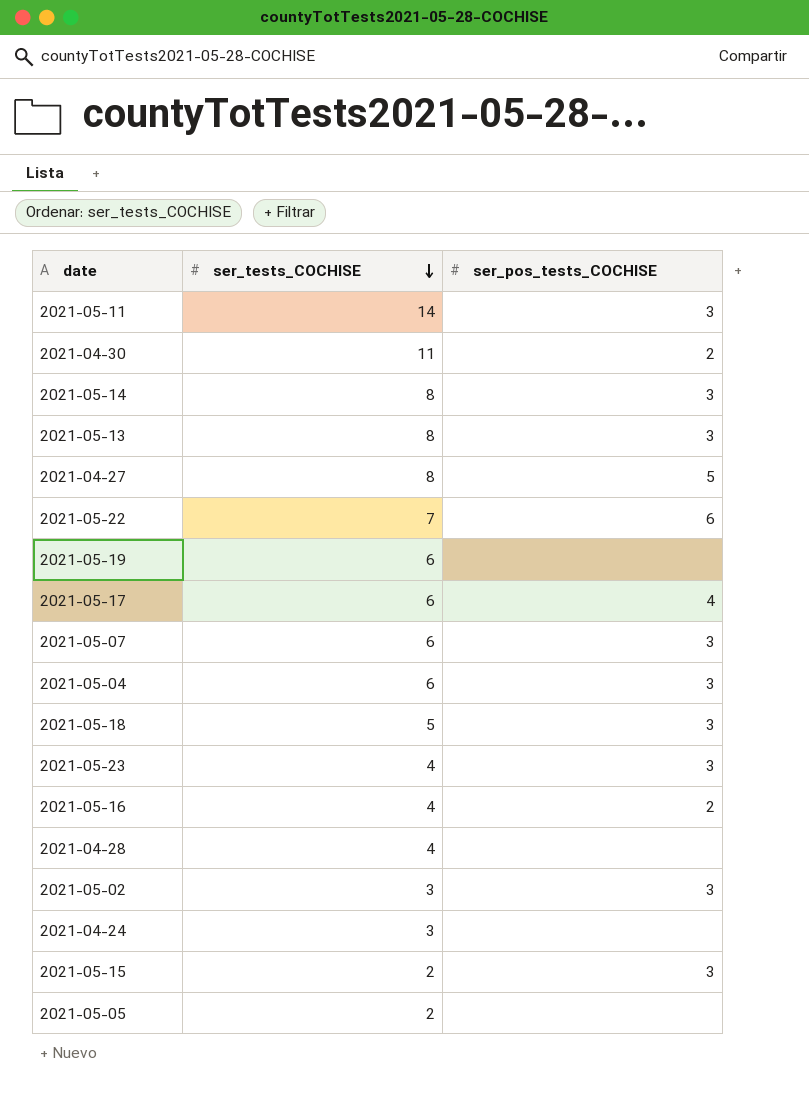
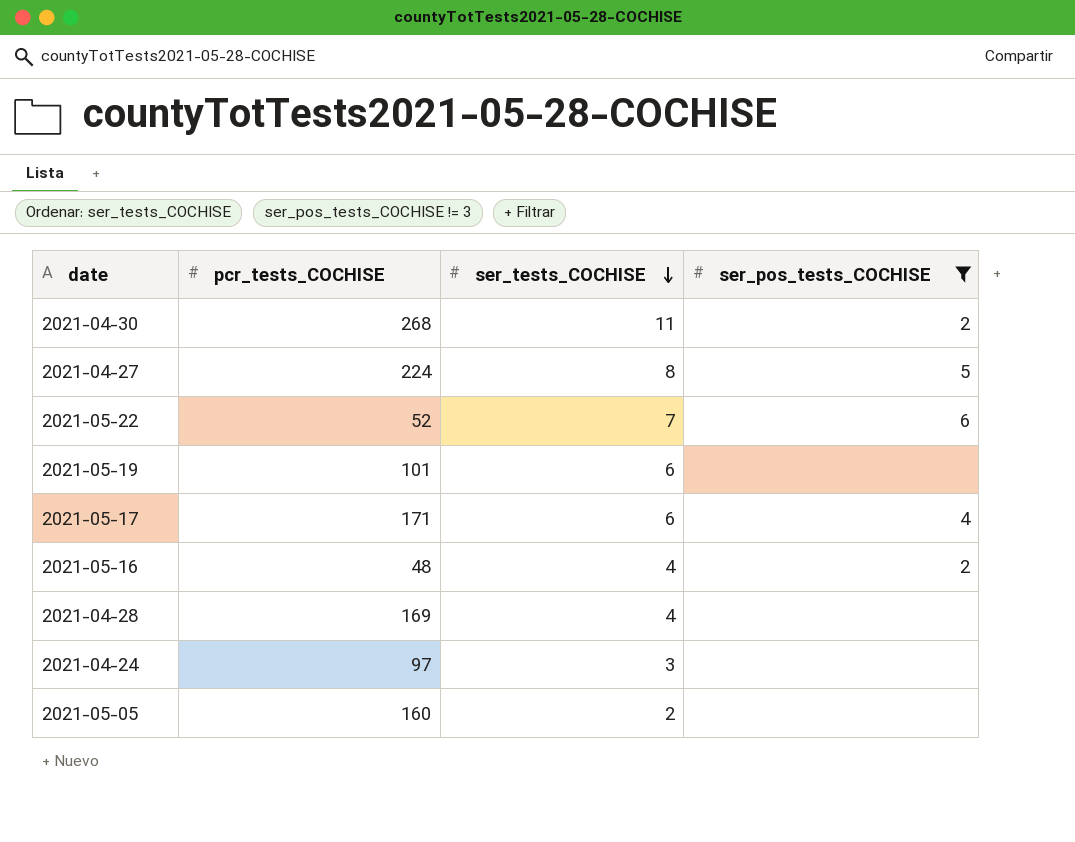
filter: none -> ser_pos_tests_COCHISE != 3
column pcr_tests_COCHISE | position: none -> 2

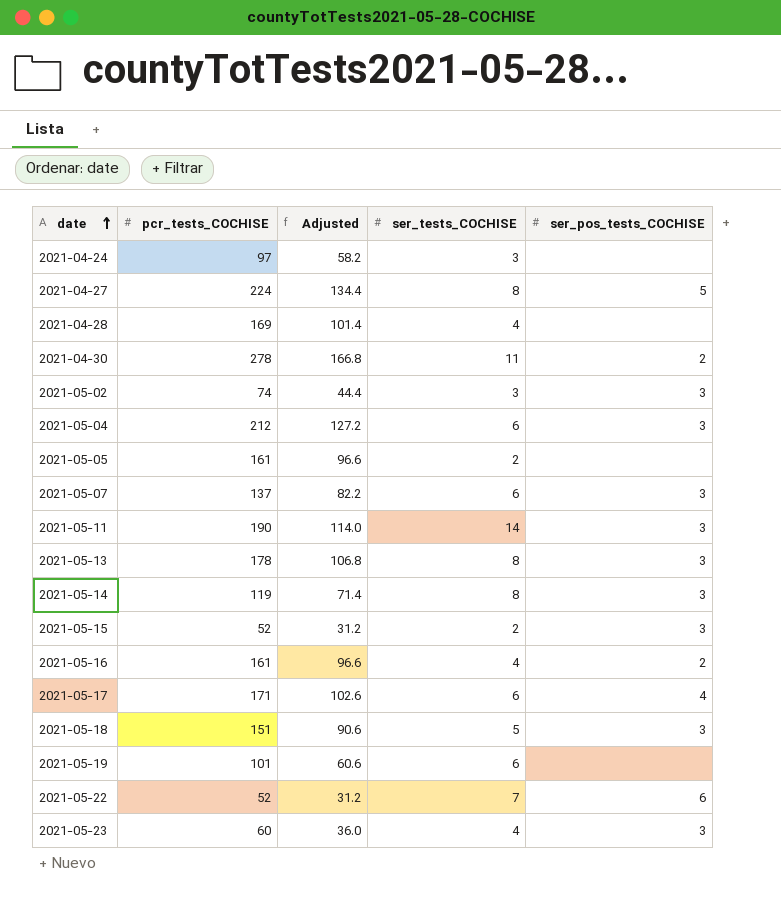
filter: ser_pos_tests_COCHISE != 3 -> none
row order: ser_tests_COCHISE descending -> date ascending
column Adjusted | formula: none -> [pcr_tests_COCHISE] * 0.6
2021-04-30 | pcr_tests_COCHISE: 268 -> 278
2021-05-05 | pcr_tests_COCHISE: 160 -> 161
2021-05-16 | pcr_tests_COCHISE: 48 -> 161

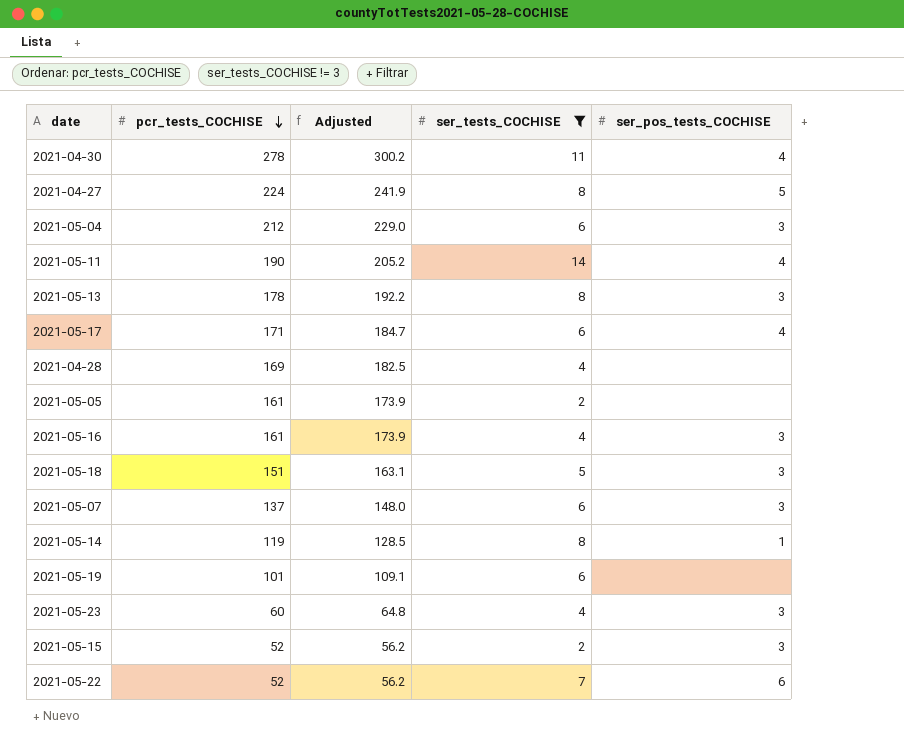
filter: none -> ser_tests_COCHISE != 3
row order: date ascending -> pcr_tests_COCHISE descending
column Adjusted | formula: [pcr_tests_COCHISE] * 0.6 -> [pcr_tests_COCHISE] * 1.08
2021-04-30 | ser_pos_tests_COCHISE: 2 -> 4
2021-05-11 | ser_pos_tests_COCHISE: 3 -> 4
2021-05-16 | ser_pos_tests_COCHISE: 2 -> 3
2021-05-14 | ser_pos_tests_COCHISE: 3 -> 1

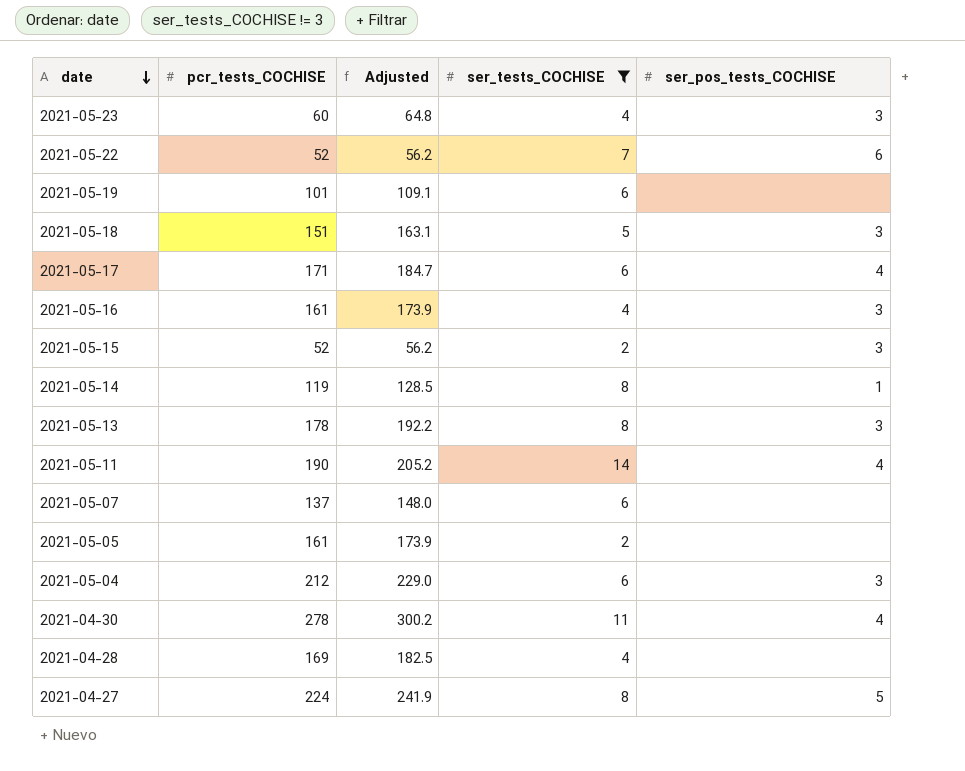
row order: pcr_tests_COCHISE descending -> date descending
2021-05-07 | ser_pos_tests_COCHISE: 3 -> none

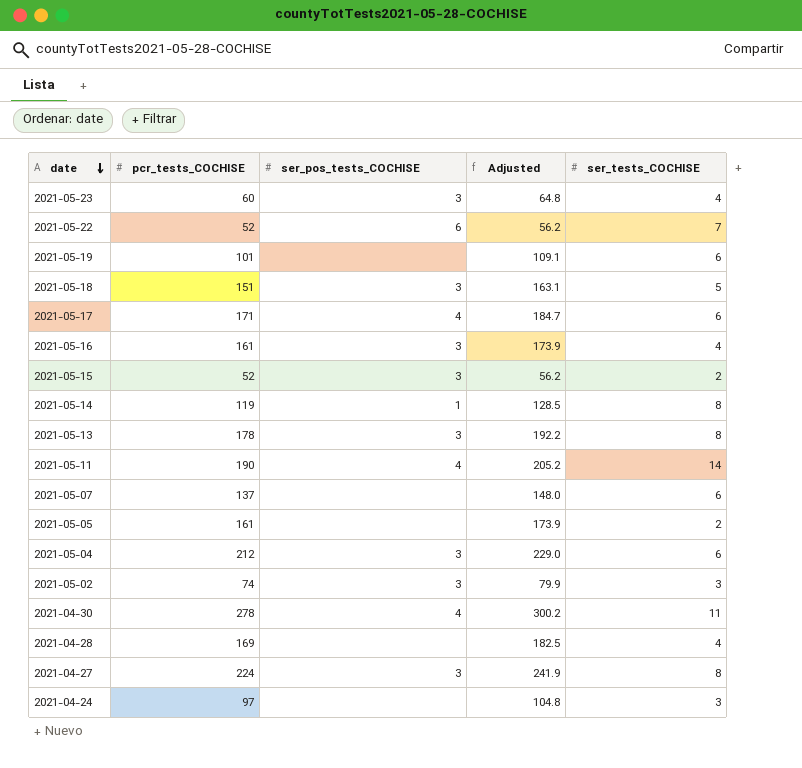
filter: ser_tests_COCHISE != 3 -> none
column ser_pos_tests_COCHISE | position: 5 -> 3
2021-04-27 | ser_pos_tests_COCHISE: 5 -> 3

